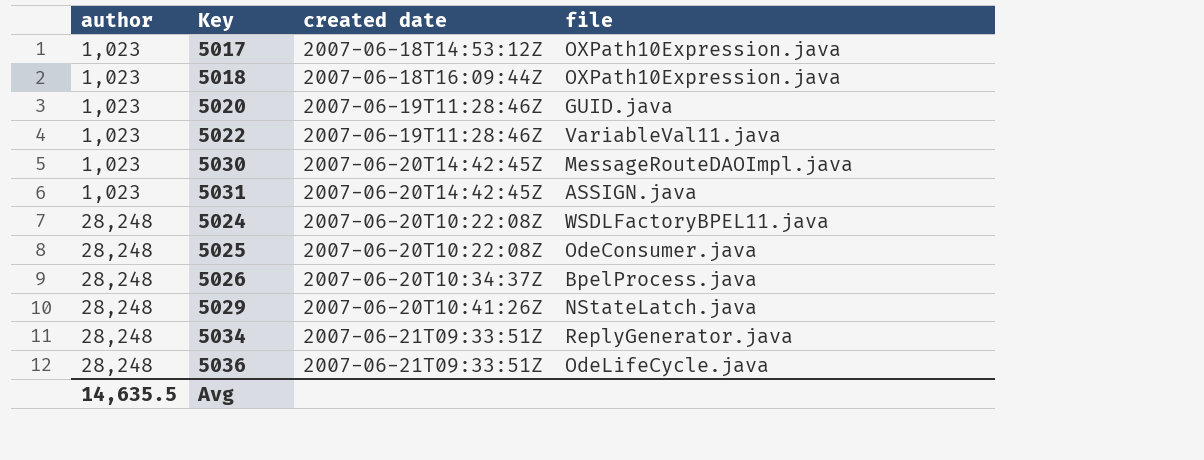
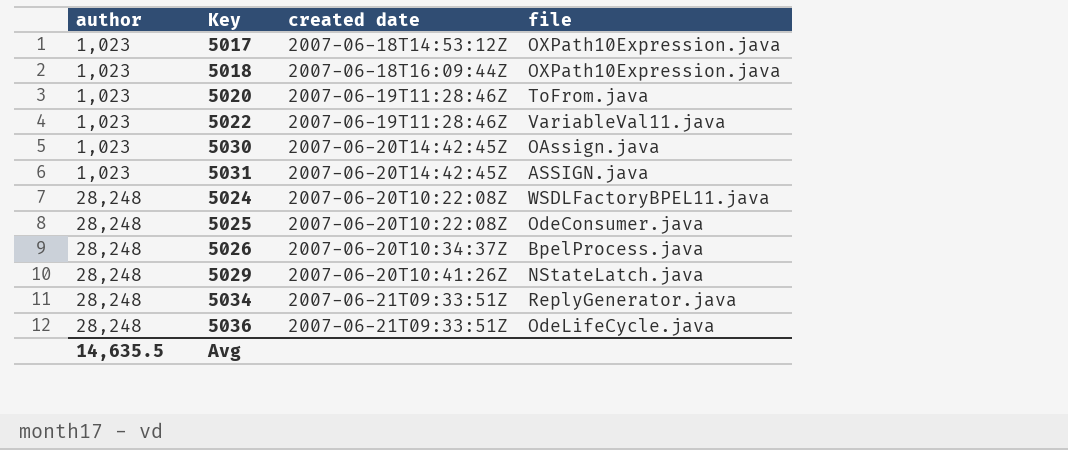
5020 | file: GUID.java -> ToFrom.java
5030 | file: MessageRouteDAOImpl.java -> OAssign.java

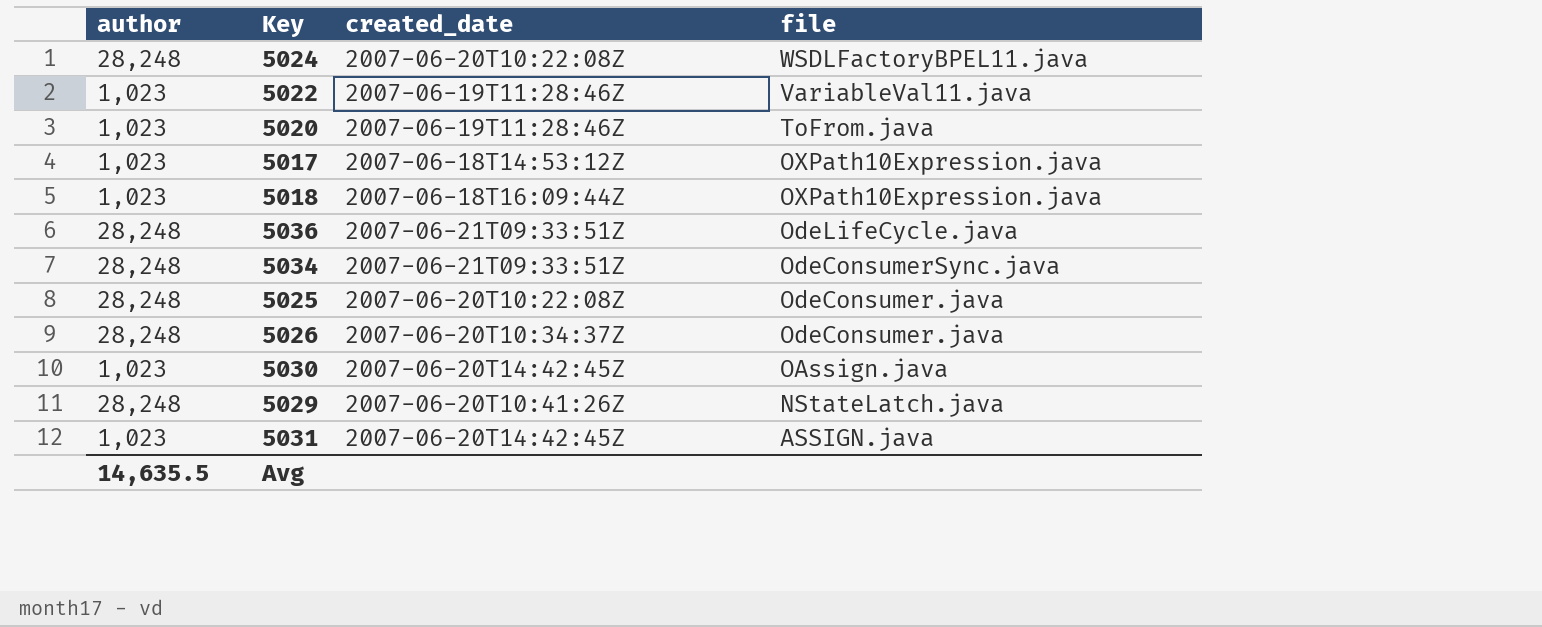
row order: author ascending -> file descending
column name: created date -> created_date
5034 | file: ReplyGenerator.java -> OdeConsumerSync.java
5026 | file: BpelProcess.java -> OdeConsumer.java

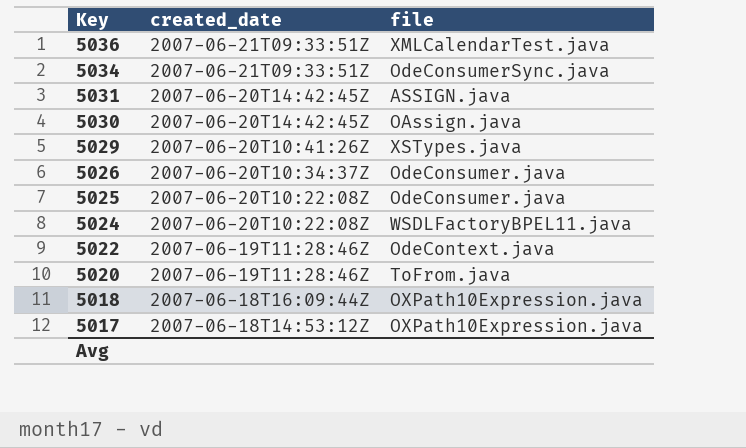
row order: file descending -> Key descending
column author | position: 1 -> none
5036 | file: OdeLifeCycle.java -> XMLCalendarTest.java
5029 | file: NStateLatch.java -> XSTypes.java
5022 | file: VariableVal11.java -> OdeContext.java

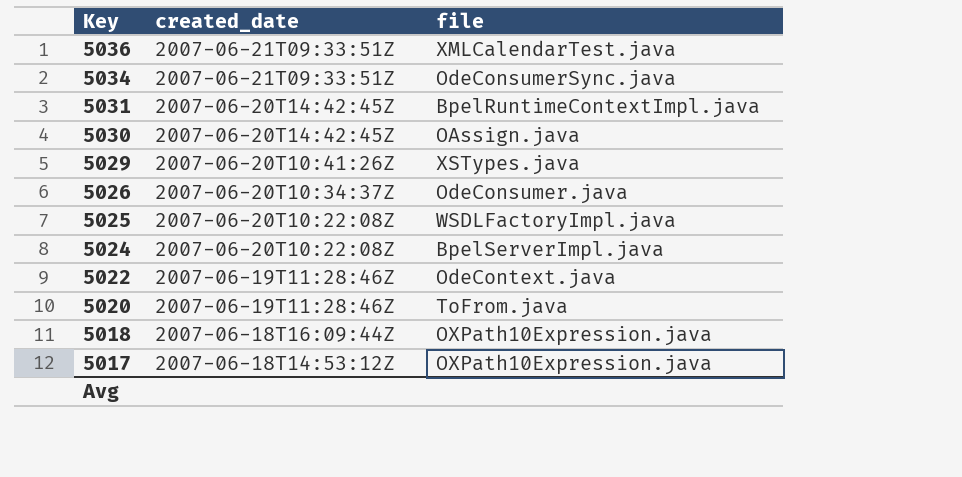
5031 | file: ASSIGN.java -> BpelRuntimeContextImpl.java
5025 | file: OdeConsumer.java -> WSDLFactoryImpl.java
5024 | file: WSDLFactoryBPEL11.java -> BpelServerImpl.java

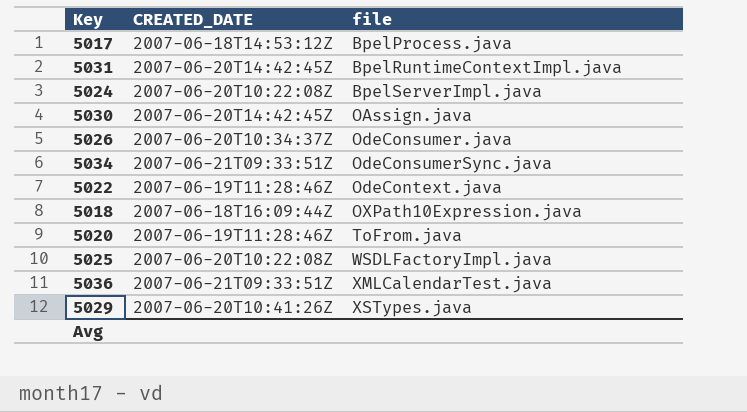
row order: Key descending -> file ascending
column name: created_date -> CREATED_DATE
5017 | file: OXPath10Expression.java -> BpelProcess.java

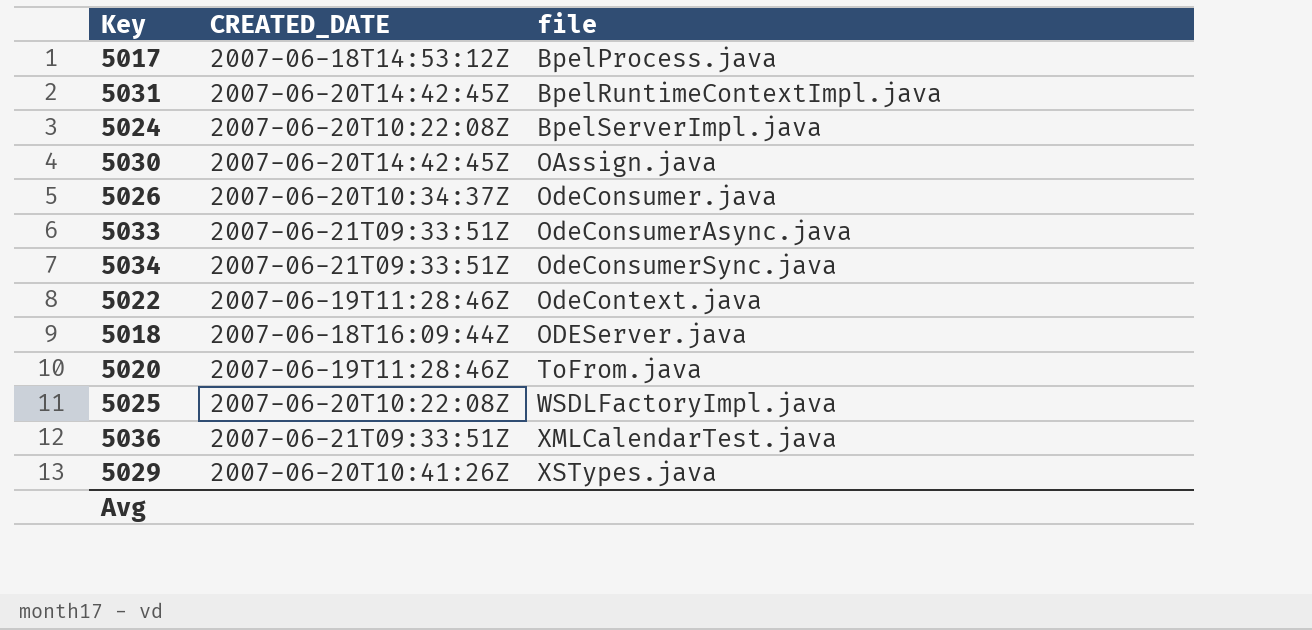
row 5033: none -> 2007-06-21T09:33:51Z | OdeConsumerAsync.java
5018 | file: OXPath10Expression.java -> ODEServer.java

